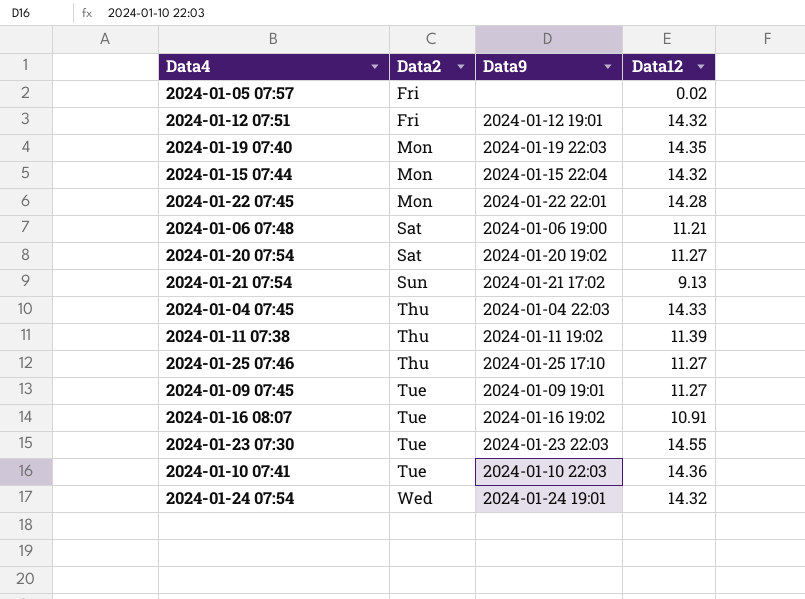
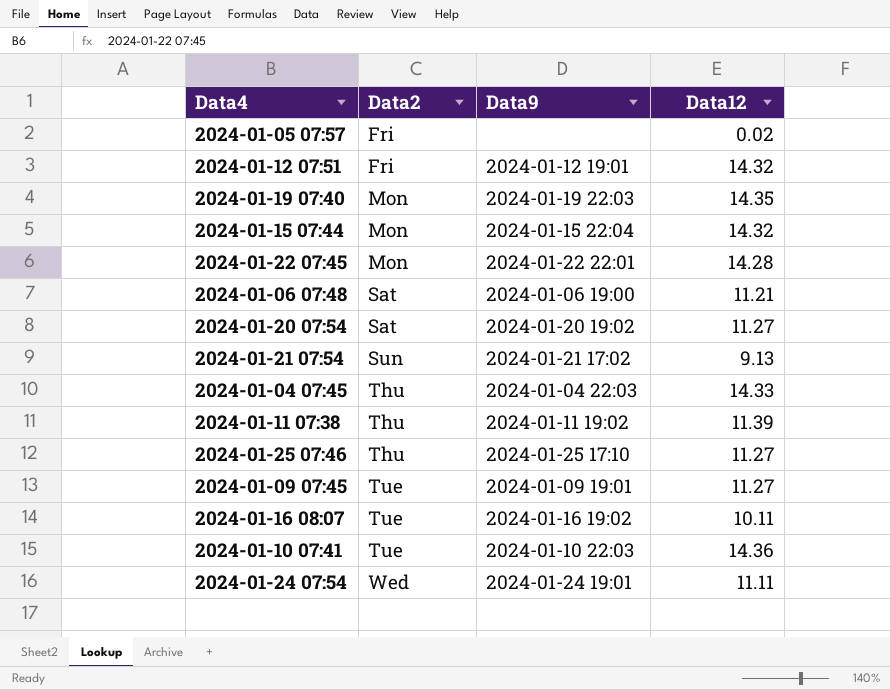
row 2024-01-23 07:30: Tue | 2024-01-23 22:03 | 14.55 -> none
2024-01-16 08:07 | Data12: 10.91 -> 10.11
2024-01-24 07:54 | Data12: 14.32 -> 11.11

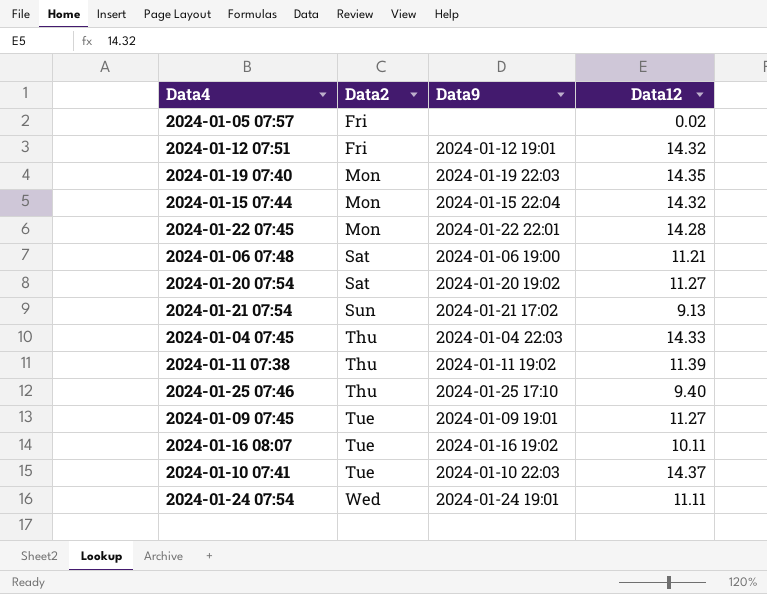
2024-01-25 07:46 | Data12: 11.27 -> 9.40
2024-01-10 07:41 | Data12: 14.36 -> 14.37

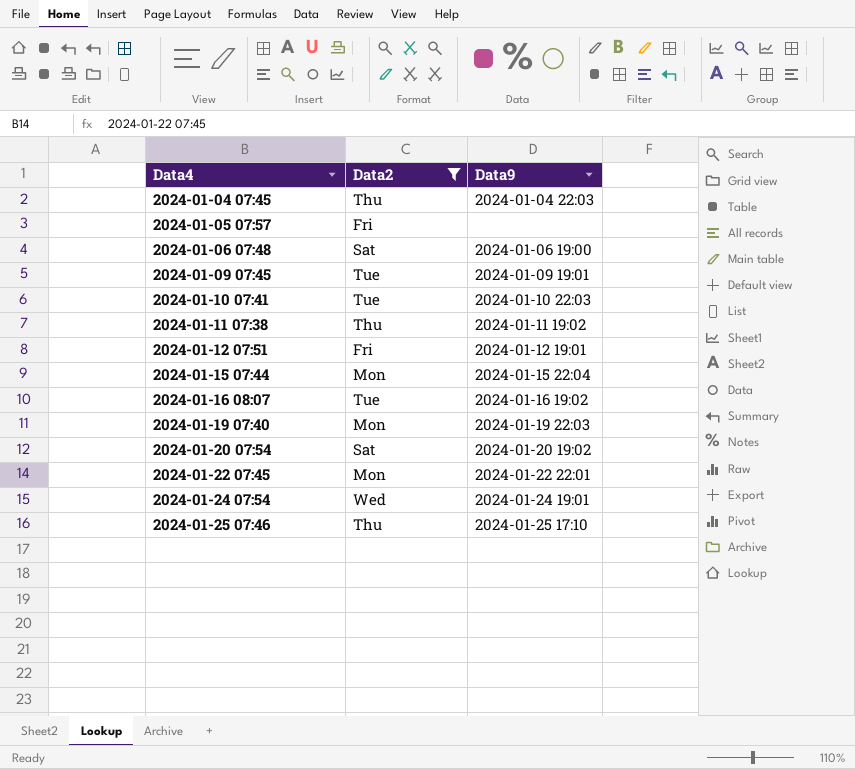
filter: none -> Data2 != Sun
row order: Data2 ascending -> Data4 ascending
column Data12 | position: 4 -> none

